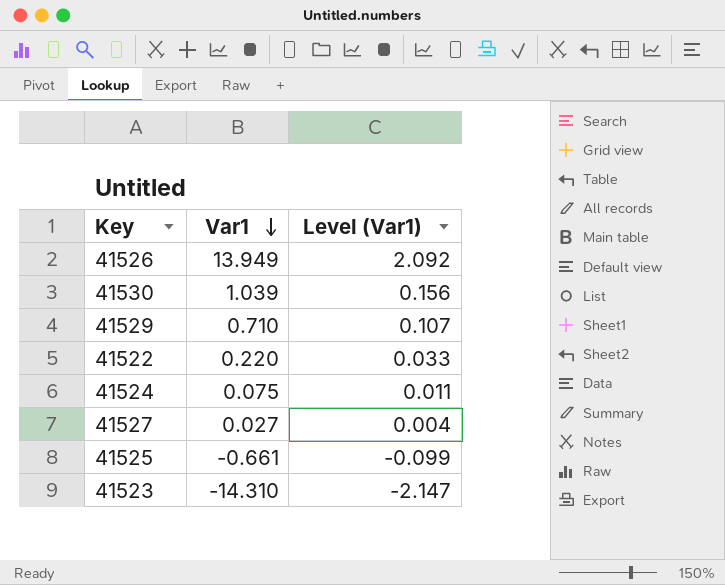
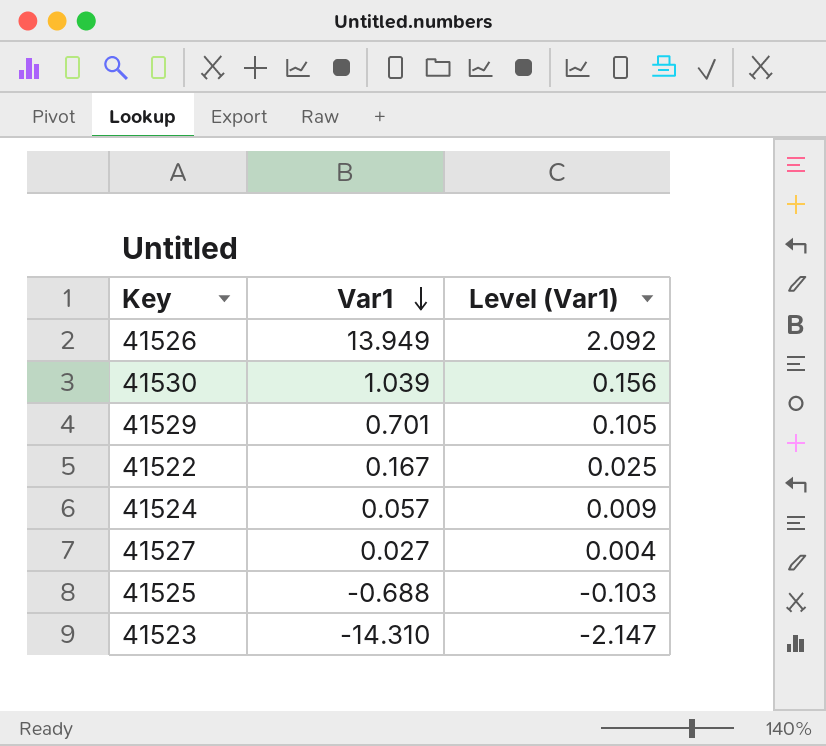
41529 | Var1: 0.710 -> 0.701
41529 | Level (Var1): 0.107 -> 0.105
41522 | Var1: 0.220 -> 0.167
41522 | Level (Var1): 0.033 -> 0.025
41524 | Var1: 0.075 -> 0.057
41524 | Level (Var1): 0.011 -> 0.009
41525 | Var1: -0.661 -> -0.688
41525 | Level (Var1): -0.099 -> -0.103

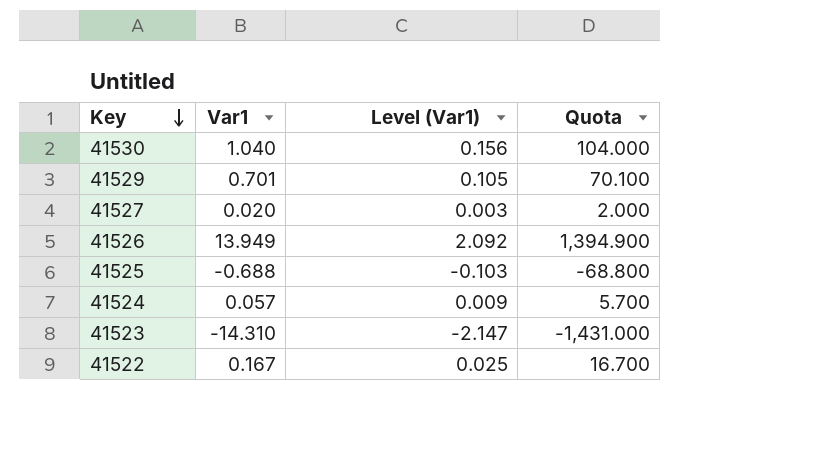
row order: Var1 descending -> Key descending
column Quota | formula: none -> [Var1] * 100
41530 | Var1: 1.039 -> 1.040
41527 | Var1: 0.027 -> 0.020
41527 | Level (Var1): 0.004 -> 0.003

